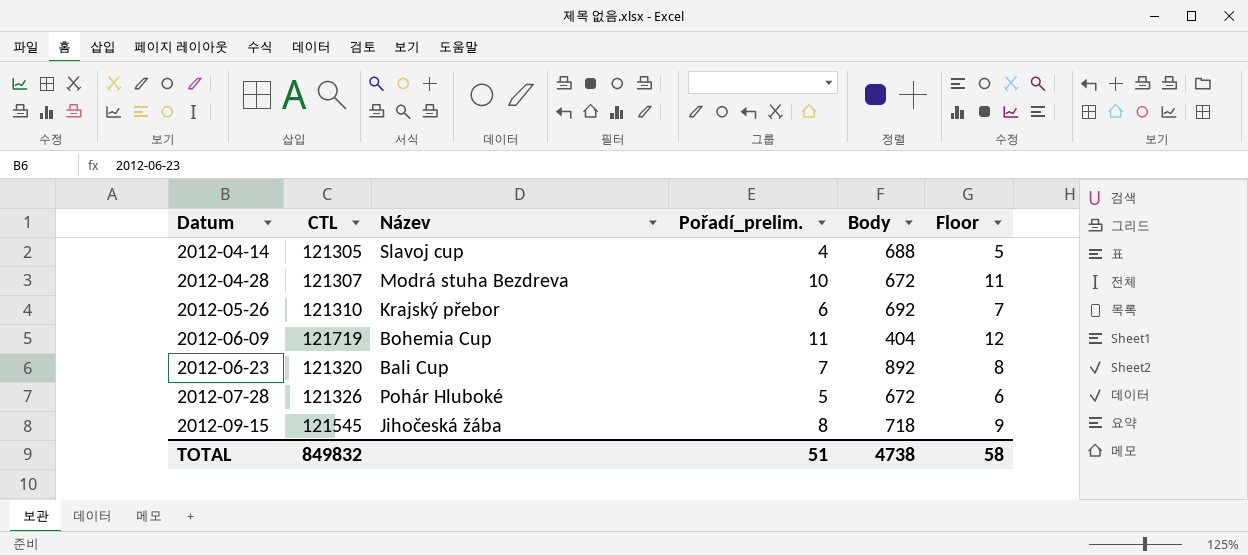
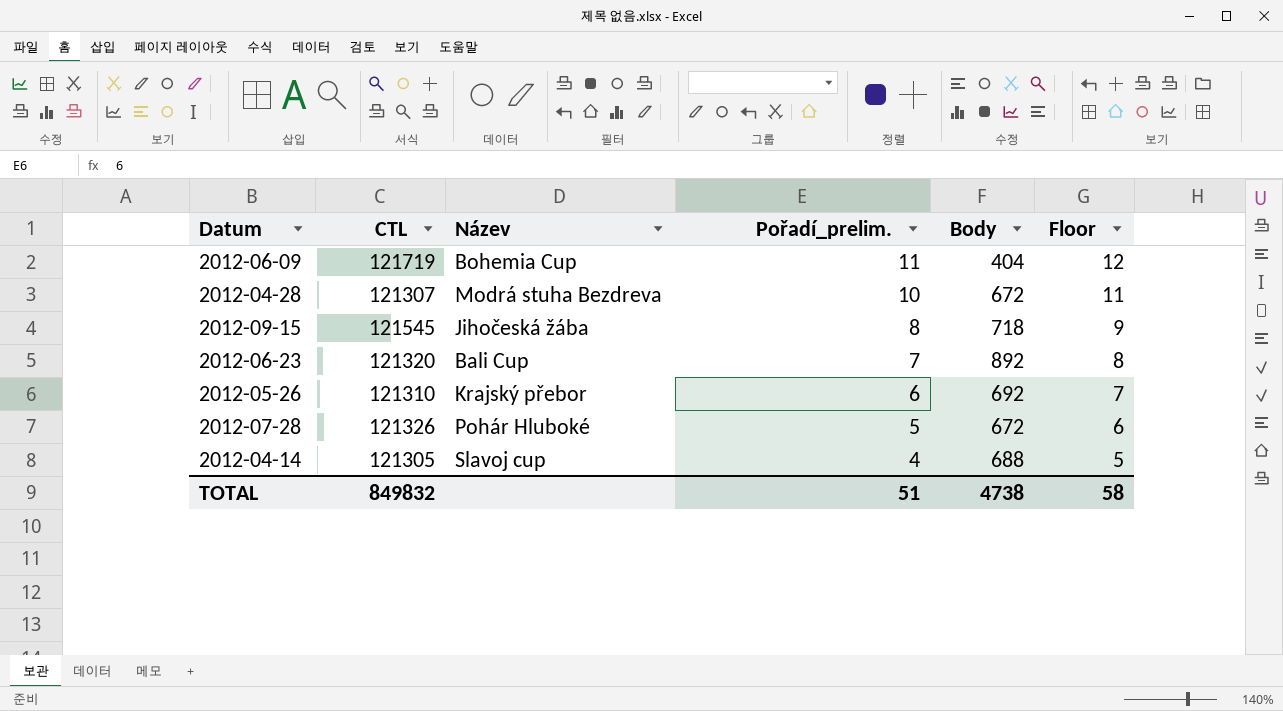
row order: Datum ascending -> Pořadí_prelim. descending

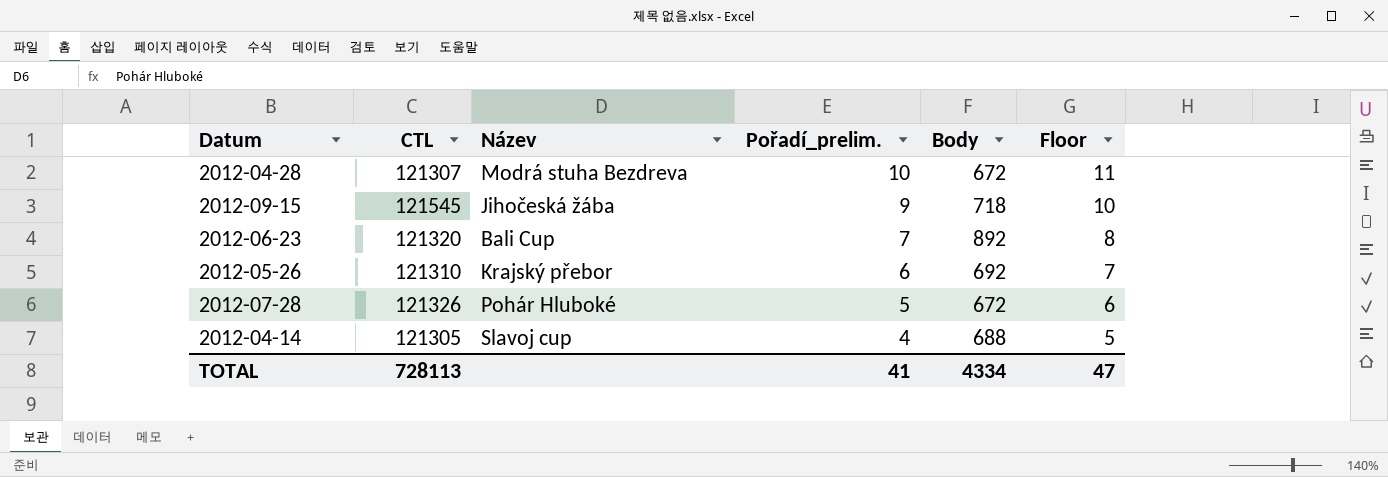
row 2012-06-09: 121719 | Bohemia Cup | 11 | 404 | 12 -> none
2012-09-15 | Pořadí_prelim.: 8 -> 9
2012-09-15 | Floor: 9 -> 10
TOTAL | CTL: 849832 -> 728113
TOTAL | Pořadí_prelim.: 51 -> 41
TOTAL | Body: 4738 -> 4334
TOTAL | Floor: 58 -> 47

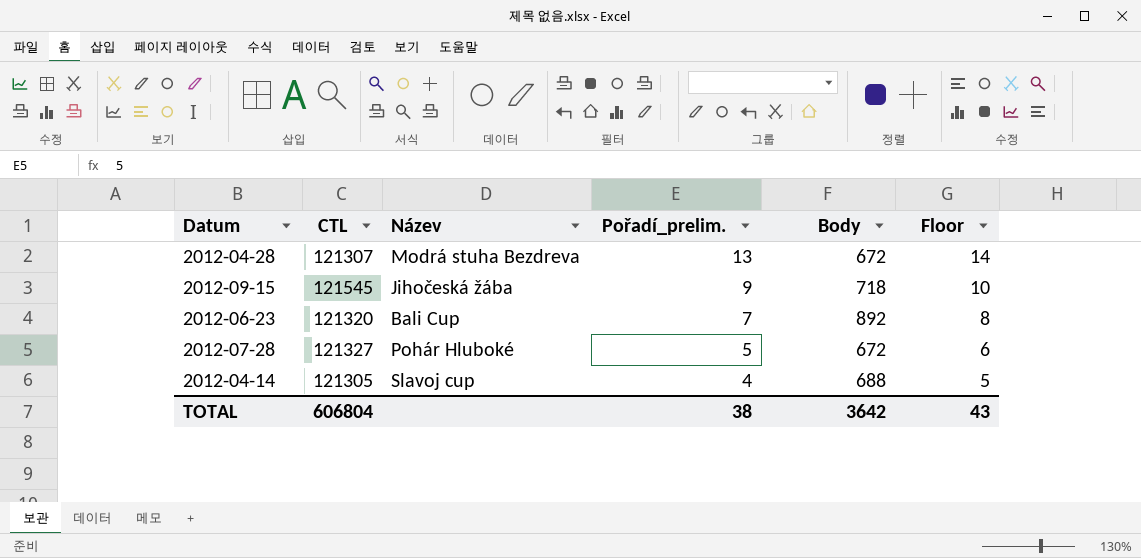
row 2012-05-26: 121310 | Krajský přebor | 6 | 692 | 7 -> none
2012-04-28 | Pořadí_prelim.: 10 -> 13
2012-04-28 | Floor: 11 -> 14
2012-07-28 | CTL: 121326 -> 121327
TOTAL | CTL: 728113 -> 606804
TOTAL | Pořadí_prelim.: 41 -> 38
TOTAL | Body: 4334 -> 3642
TOTAL | Floor: 47 -> 43

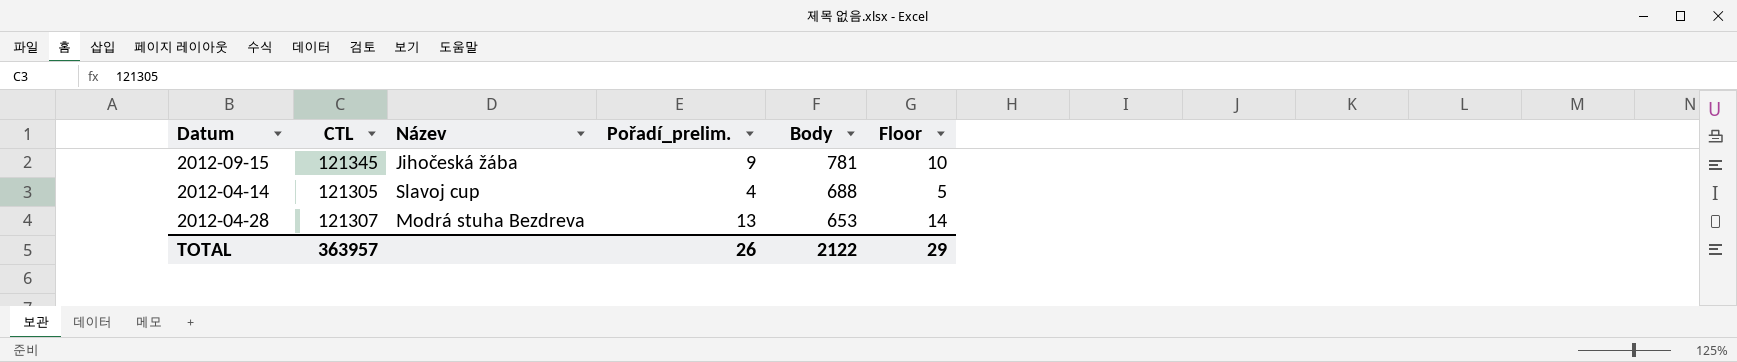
row order: Pořadí_prelim. descending -> Body descending
row 2012-06-23: 121320 | Bali Cup | 7 | 892 | 8 -> none
row 2012-07-28: 121327 | Pohár Hluboké | 5 | 672 | 6 -> none
2012-09-15 | CTL: 121545 -> 121345
2012-09-15 | Body: 718 -> 781
2012-04-28 | Body: 672 -> 653
TOTAL | CTL: 606804 -> 363957
TOTAL | Pořadí_prelim.: 38 -> 26
TOTAL | Body: 3642 -> 2122
TOTAL | Floor: 43 -> 29

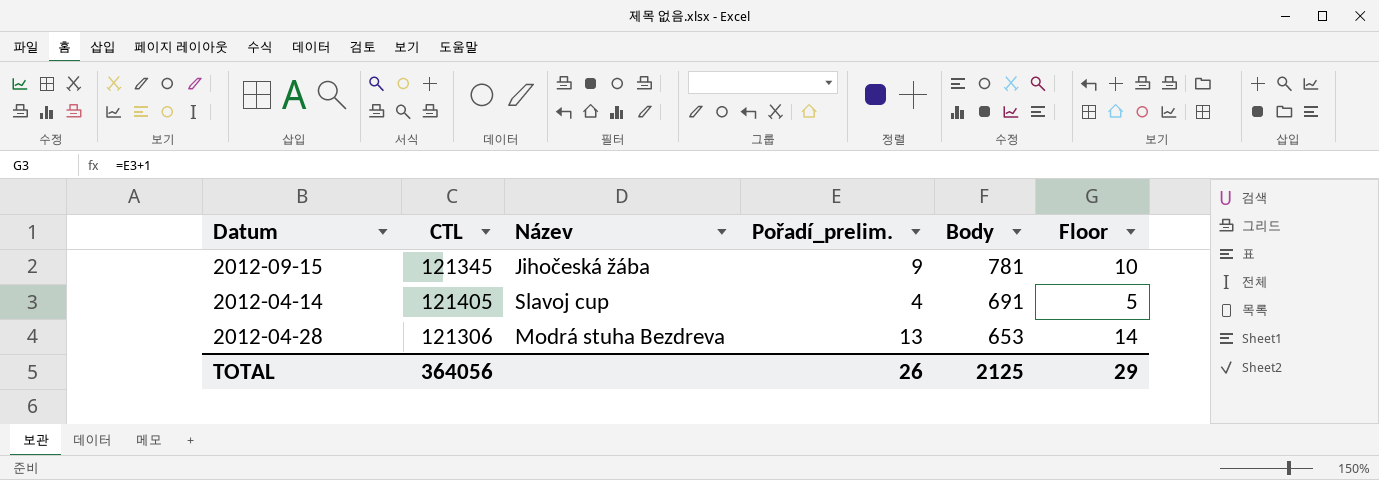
2012-04-14 | CTL: 121305 -> 121405
2012-04-14 | Body: 688 -> 691
2012-04-28 | CTL: 121307 -> 121306
TOTAL | CTL: 363957 -> 364056
TOTAL | Body: 2122 -> 2125

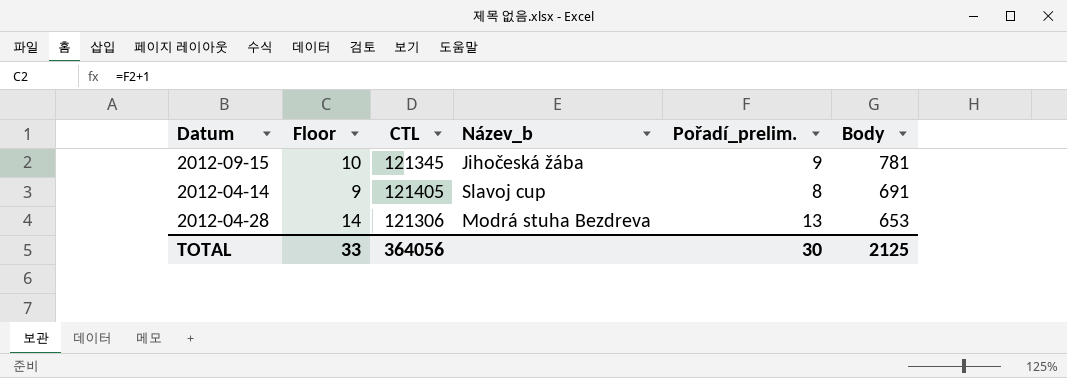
column Floor | position: 6 -> 2
column name: Název -> Název_b
2012-04-14 | Floor: 5 -> 9
2012-04-14 | Pořadí_prelim.: 4 -> 8
TOTAL | Floor: 29 -> 33
TOTAL | Pořadí_prelim.: 26 -> 30

